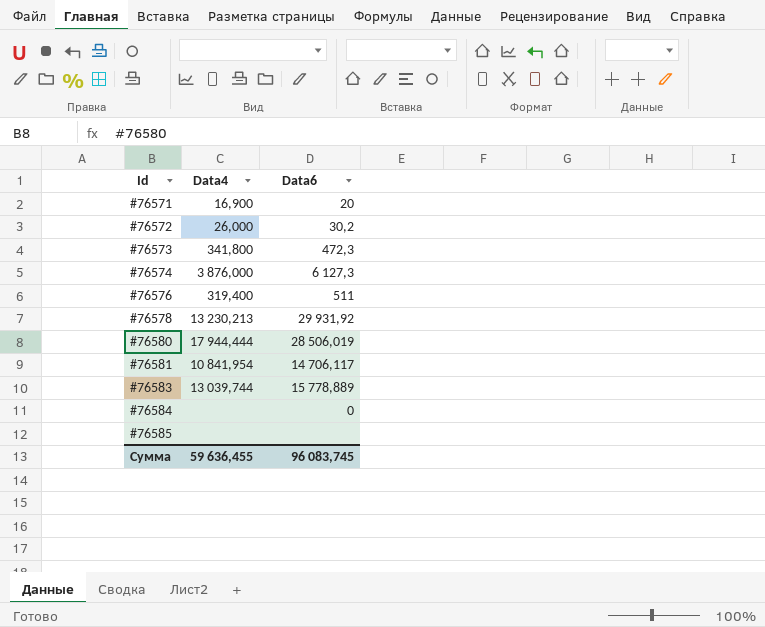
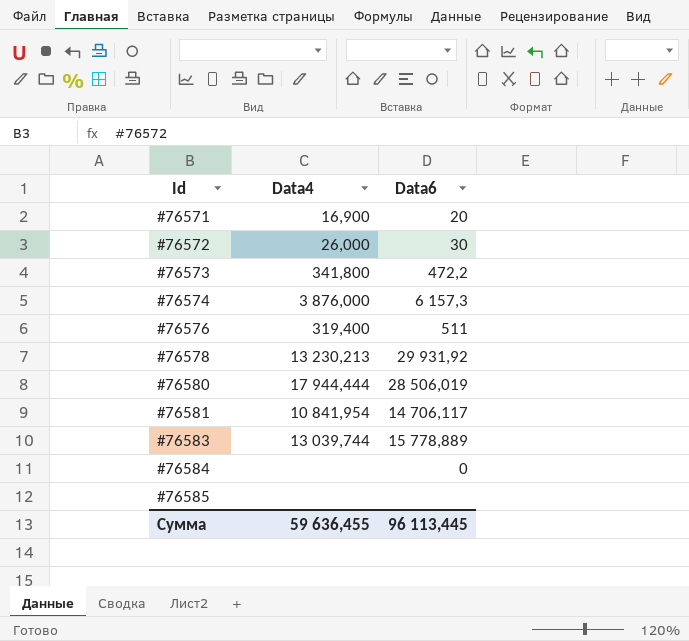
#76572 | Data6: 30,2 -> 30
#76573 | Data6: 472,3 -> 472,2
#76574 | Data6: 6 127,3 -> 6 157,3
Сумма | Data6: 96 083,745 -> 96 113,445

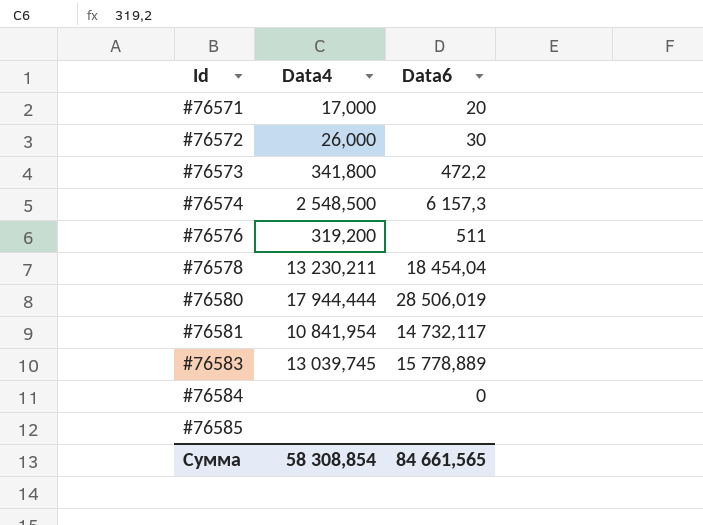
#76571 | Data4: 16,900 -> 17,000
#76574 | Data4: 3 876,000 -> 2 548,500
#76576 | Data4: 319,400 -> 319,200
#76578 | Data4: 13 230,213 -> 13 230,211
#76578 | Data6: 29 931,92 -> 18 454,04
#76581 | Data6: 14 706,117 -> 14 732,117
#76583 | Data4: 13 039,744 -> 13 039,745
Сумма | Data4: 59 636,455 -> 58 308,854
Сумма | Data6: 96 113,445 -> 84 661,565

